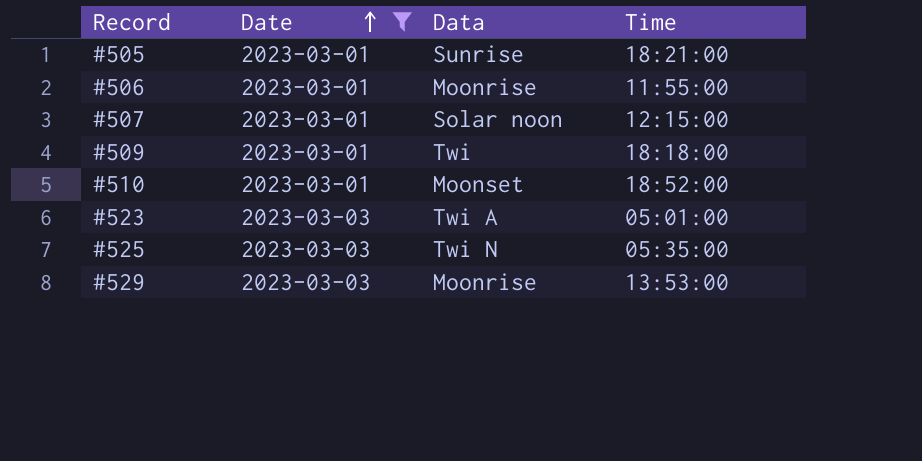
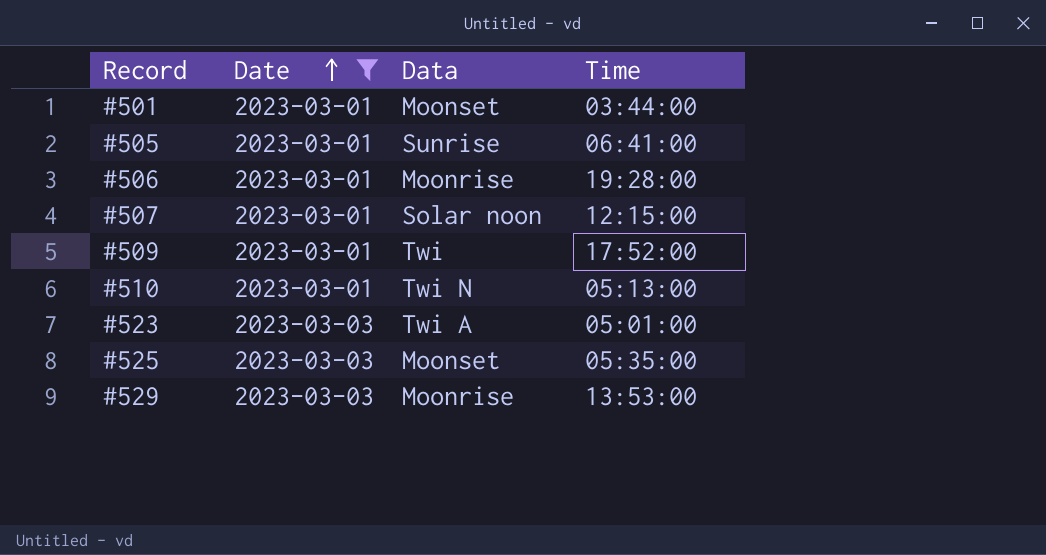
row #501: none -> 2023-03-01 | Moonset | 03:44:00
#505 | Time: 18:21:00 -> 06:41:00
#506 | Time: 11:55:00 -> 19:28:00
#509 | Time: 18:18:00 -> 17:52:00
#510 | Data: Moonset -> Twi N
#510 | Time: 18:52:00 -> 05:13:00
#525 | Data: Twi N -> Moonset

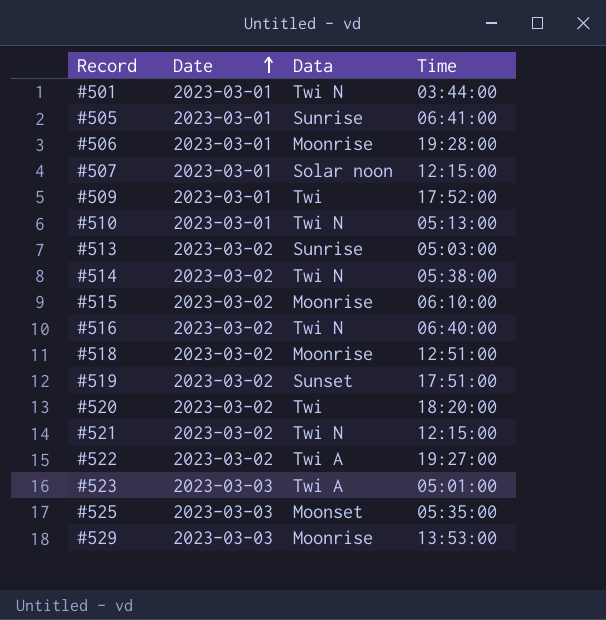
filter: Date != 2023-03-02 -> none
#501 | Data: Moonset -> Twi N

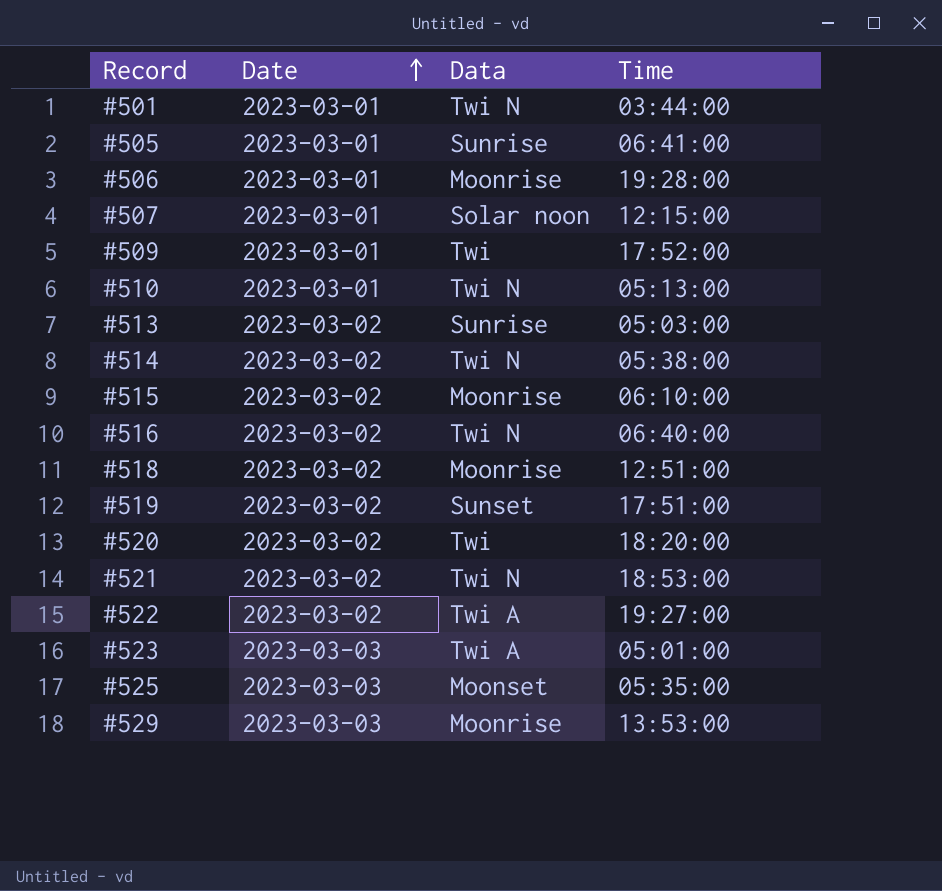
#521 | Time: 12:15:00 -> 18:53:00

